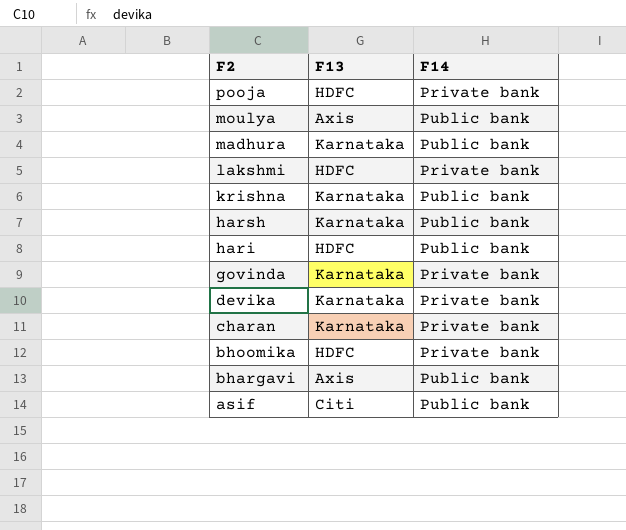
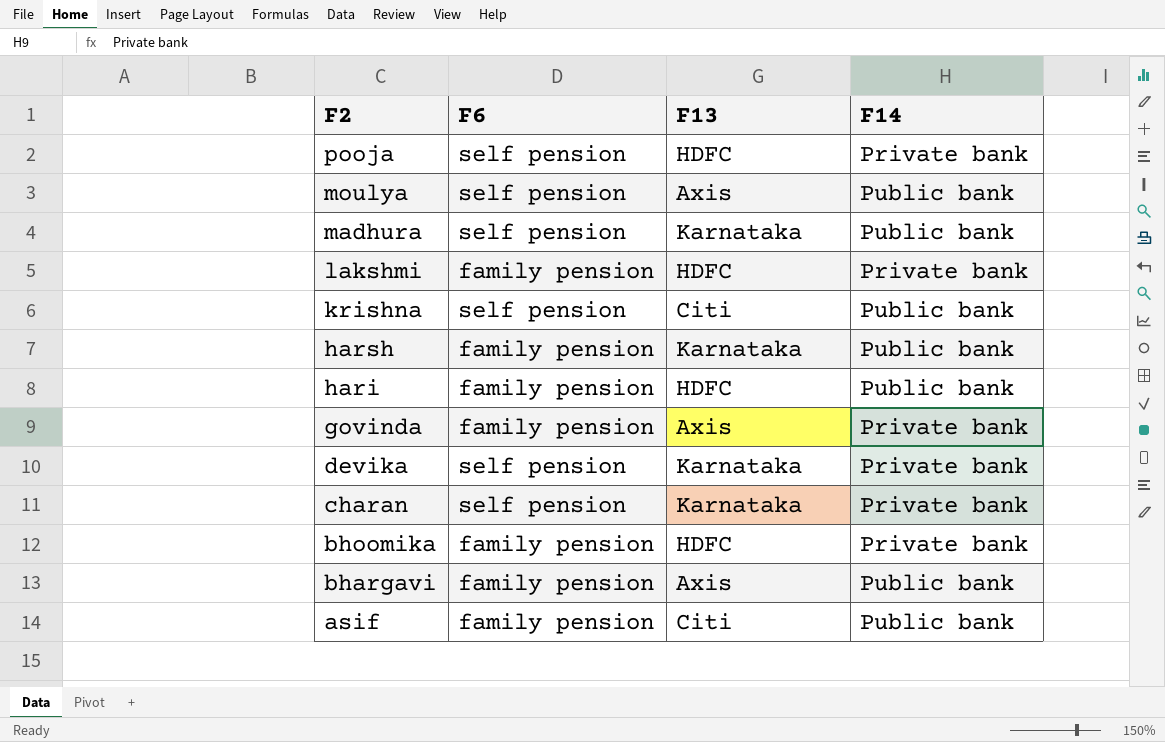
column F6 | position: none -> 2
krishna | F13: Karnataka -> Citi
govinda | F13: Karnataka -> Axis

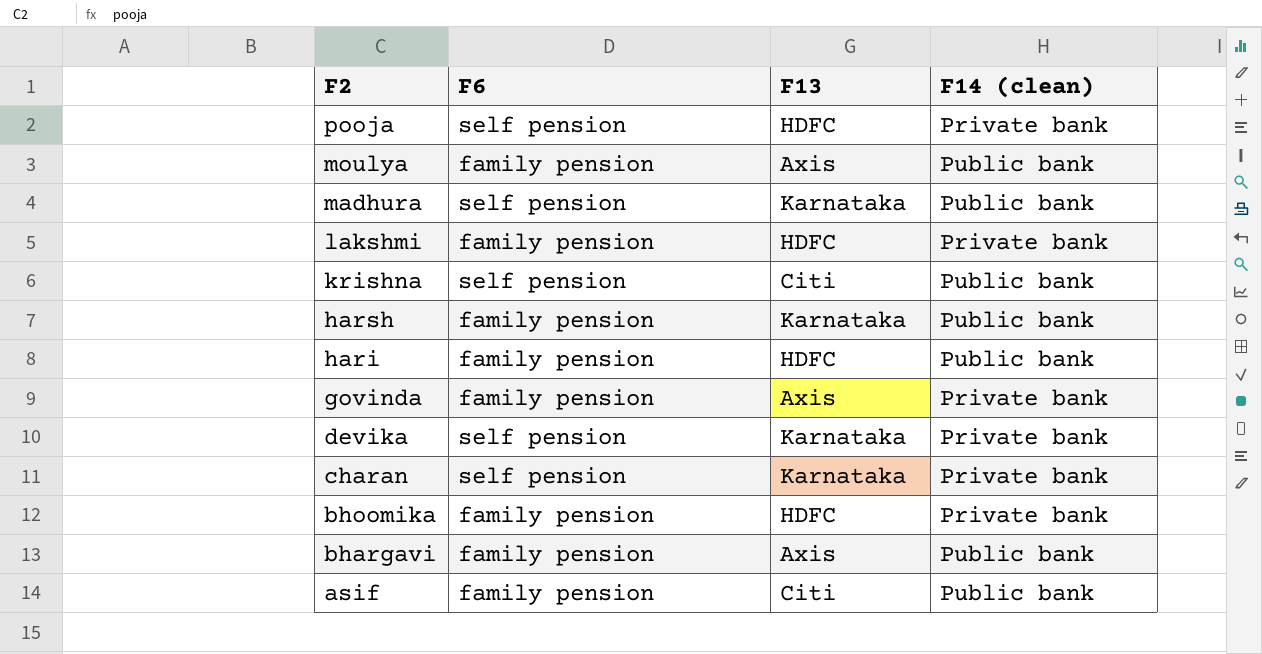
column name: F14 -> F14 (clean)
moulya | F6: self pension -> family pension

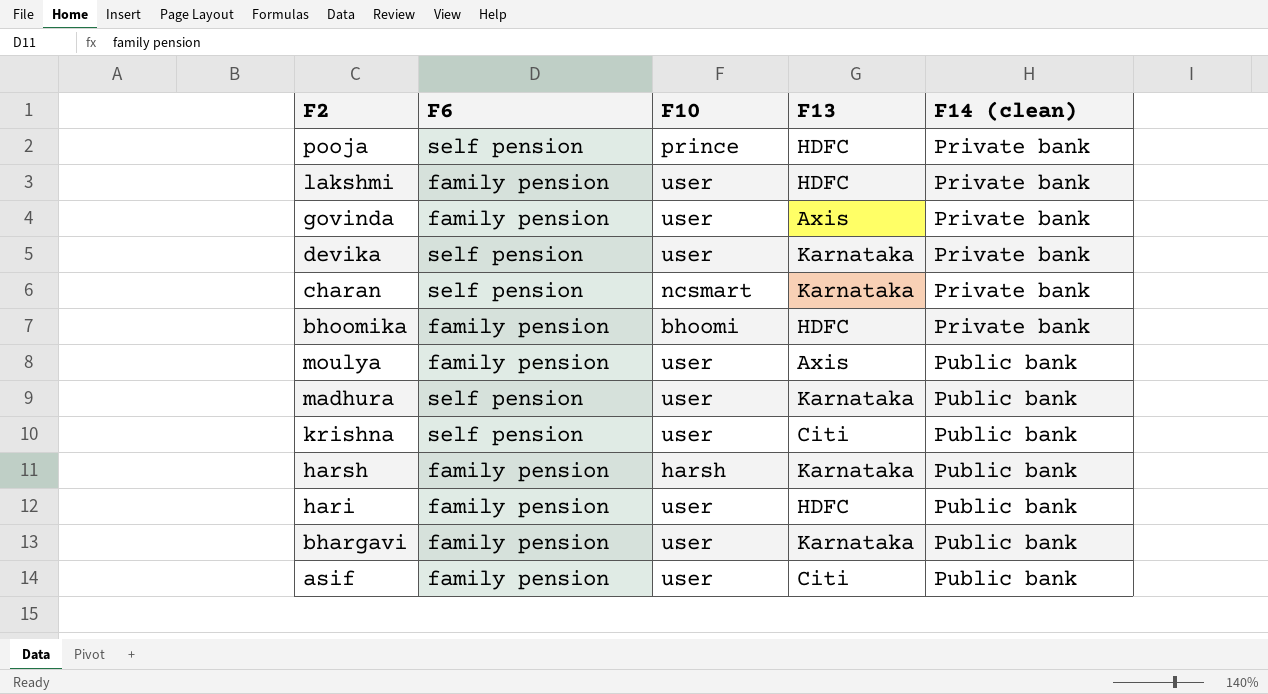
row order: F2 descending -> F14 (clean) ascending
column F10 | position: none -> 3
bhargavi | F13: Axis -> Karnataka

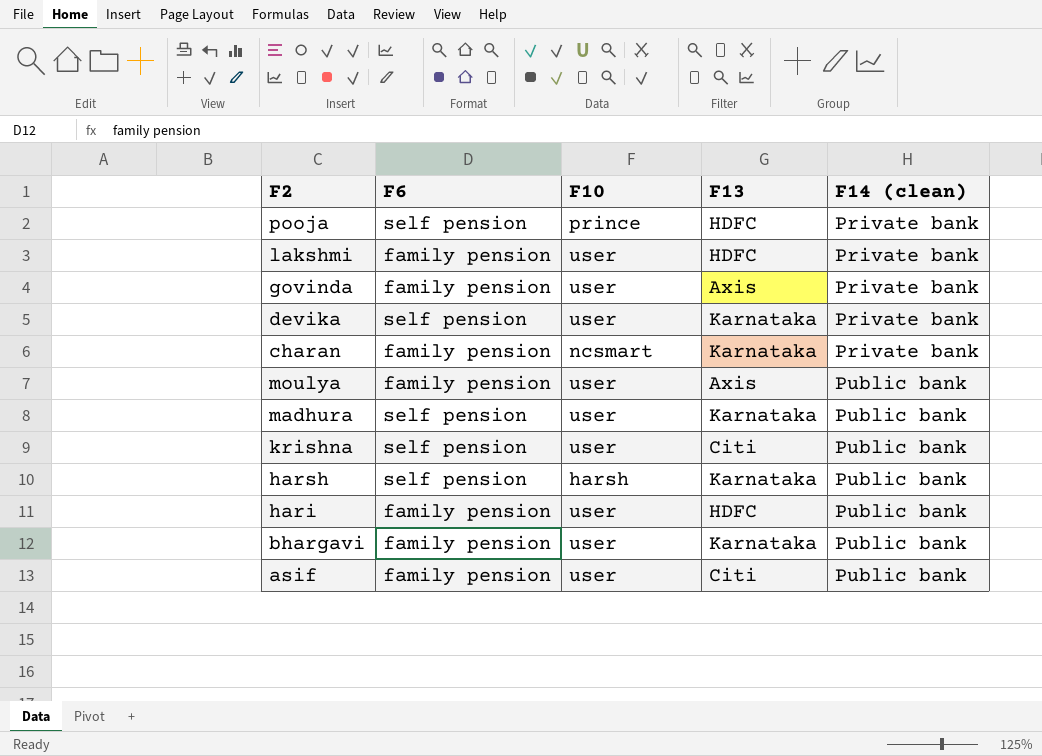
row bhoomika: family pension | bhoomi | HDFC | Private bank -> none
charan | F6: self pension -> family pension
harsh | F6: family pension -> self pension

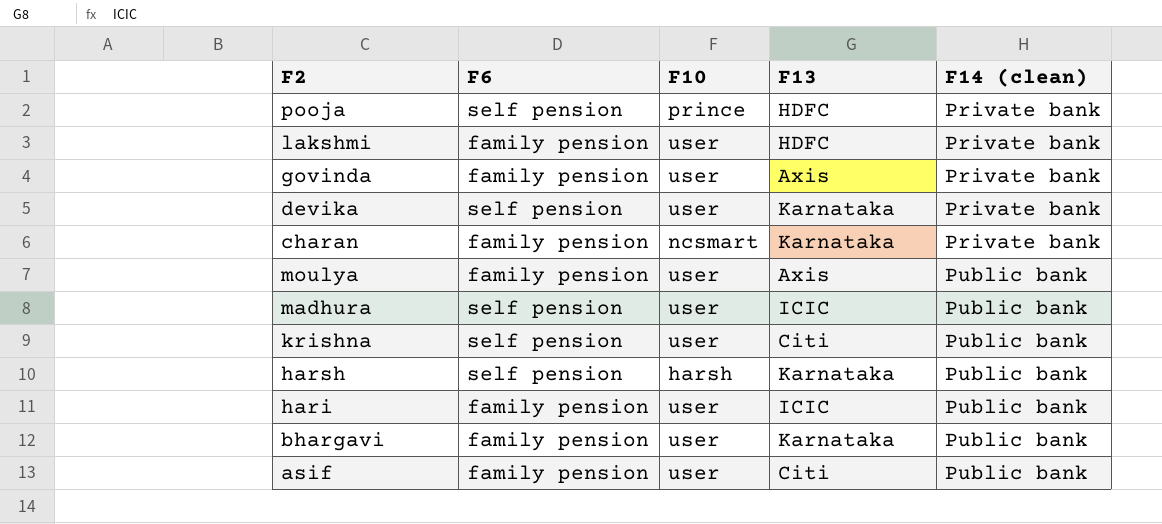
madhura | F13: Karnataka -> ICIC
hari | F13: HDFC -> ICIC

